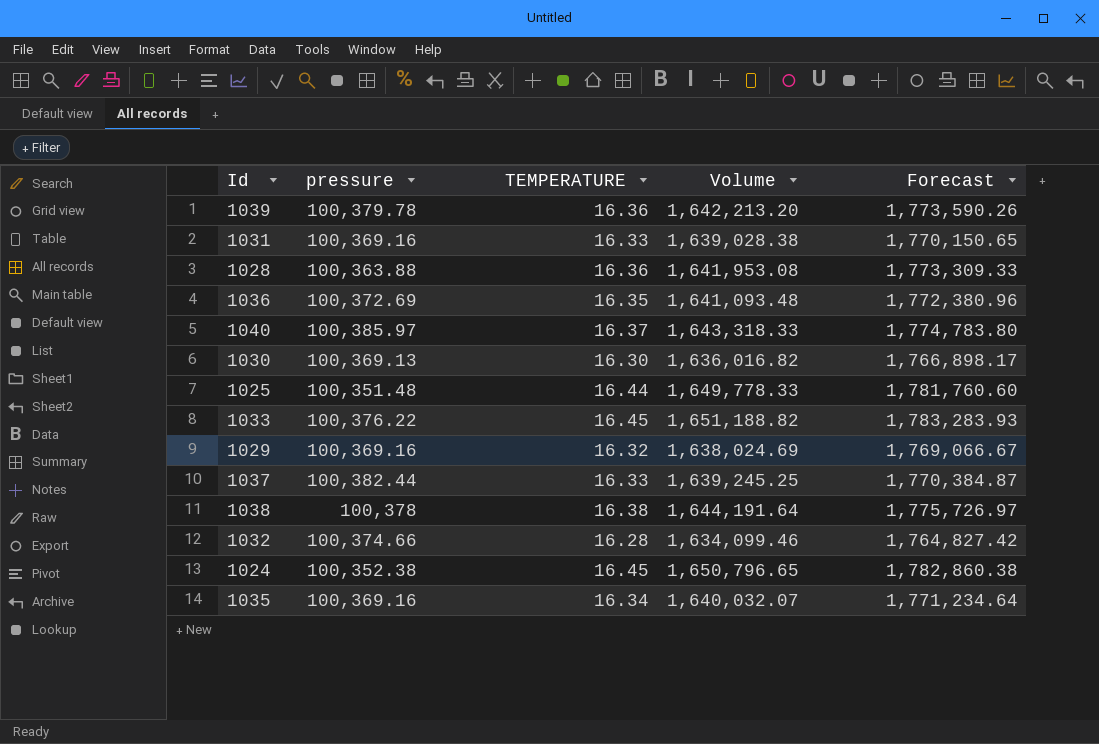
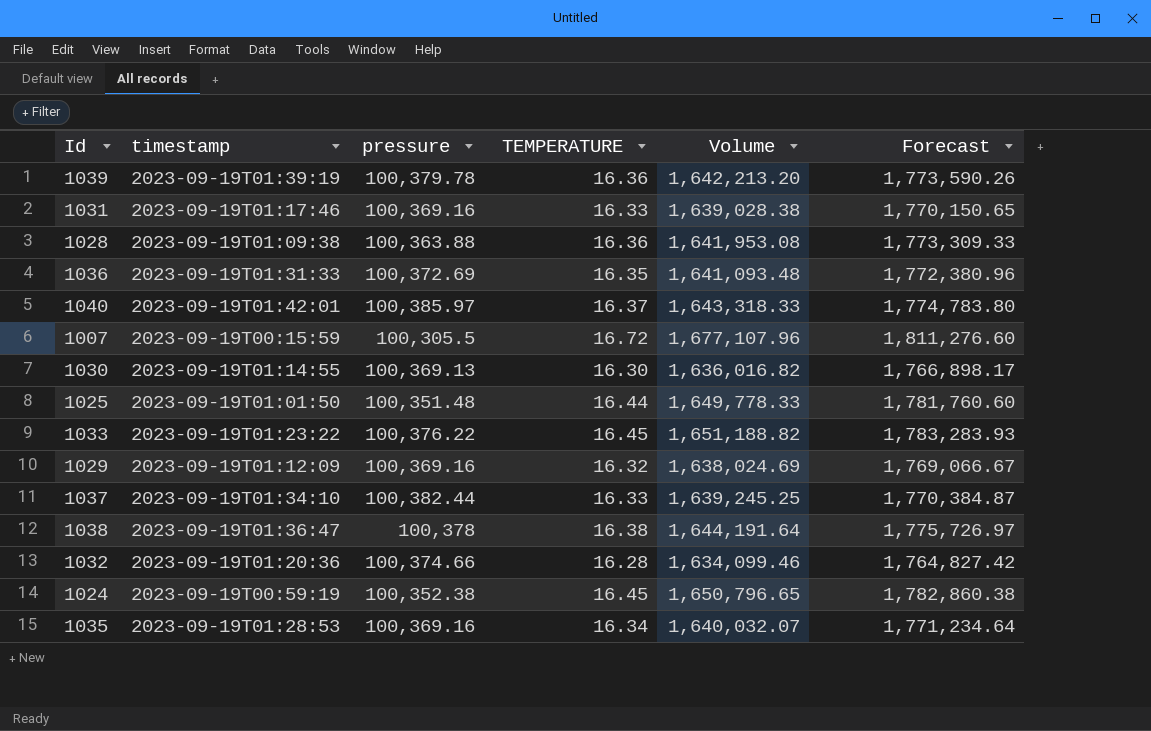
column timestamp | position: none -> 2
row 1007: none -> 2023-09-19T00:15:59 | 100,305.5 | 16.72 | 1,677,107.96 | 1,811,276.60

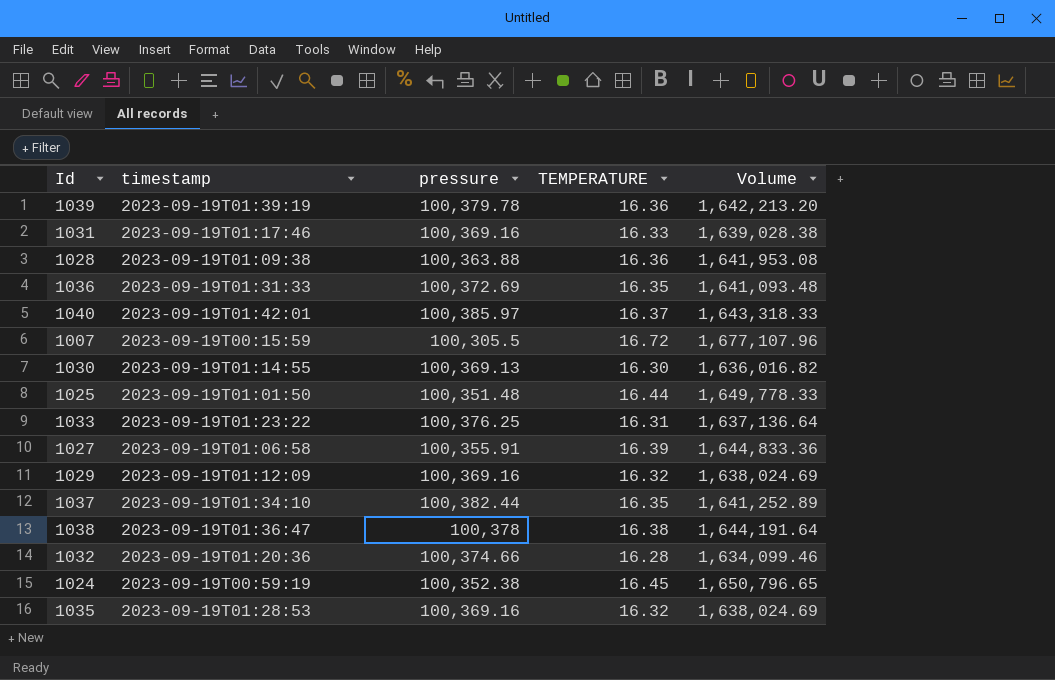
column Forecast | formula: [Volume] * 1.08 -> none
1033 | pressure: 100,376.22 -> 100,376.25
1033 | TEMPERATURE: 16.45 -> 16.31
1033 | Volume: 1,651,188.82 -> 1,637,136.64
row 1027: none -> 2023-09-19T01:06:58 | 100,355.91 | 16.39 | 1,644,833.36
1037 | TEMPERATURE: 16.33 -> 16.35
1037 | Volume: 1,639,245.25 -> 1,641,252.89
1035 | TEMPERATURE: 16.34 -> 16.32
1035 | Volume: 1,640,032.07 -> 1,638,024.69

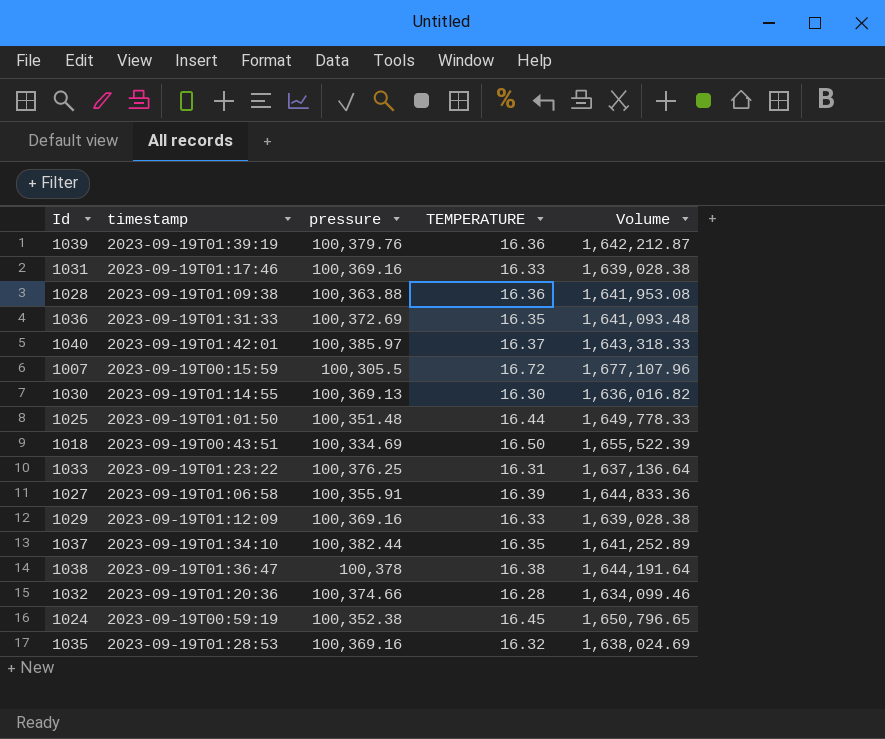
1039 | pressure: 100,379.78 -> 100,379.76
1039 | Volume: 1,642,213.20 -> 1,642,212.87
row 1018: none -> 2023-09-19T00:43:51 | 100,334.69 | 16.50 | 1,655,522.39
1029 | TEMPERATURE: 16.32 -> 16.33
1029 | Volume: 1,638,024.69 -> 1,639,028.38

